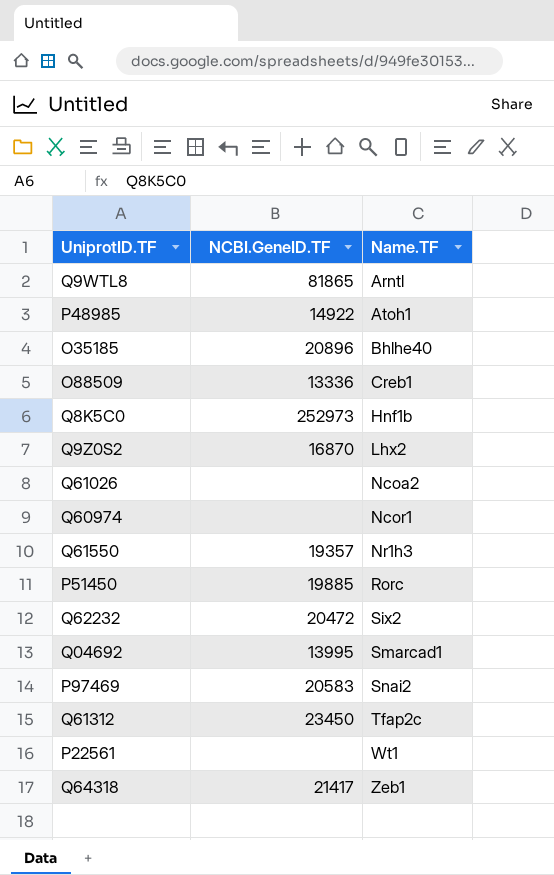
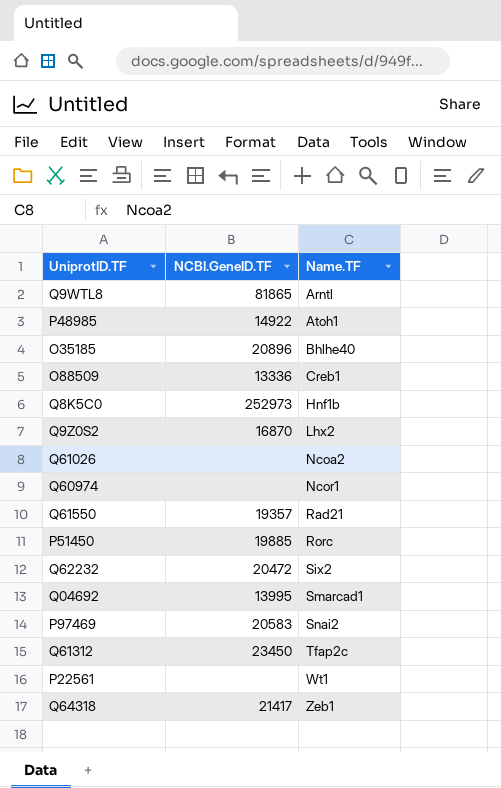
Q61550 | Name.TF: Nr1h3 -> Rad21

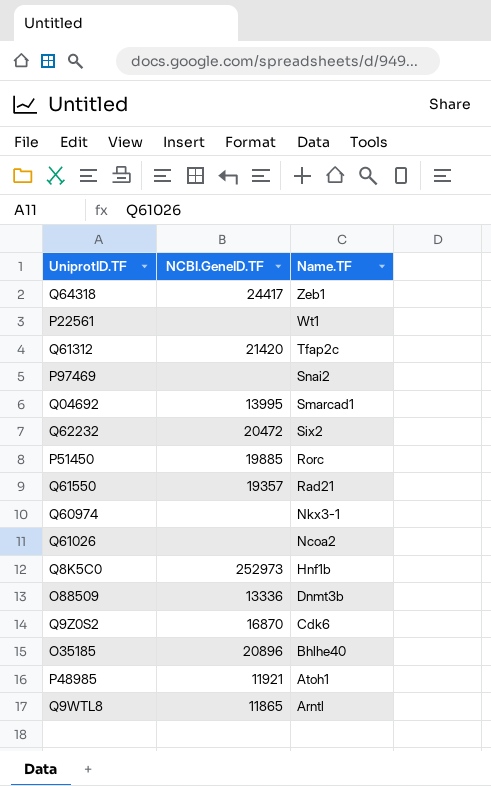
row order: Name.TF ascending -> Name.TF descending
Q64318 | NCBI.GeneID.TF: 21417 -> 24417
Q61312 | NCBI.GeneID.TF: 23450 -> 21420
P97469 | NCBI.GeneID.TF: 20583 -> none
Q60974 | Name.TF: Ncor1 -> Nkx3-1
O88509 | Name.TF: Creb1 -> Dnmt3b
Q9Z0S2 | Name.TF: Lhx2 -> Cdk6
P48985 | NCBI.GeneID.TF: 14922 -> 11921
Q9WTL8 | NCBI.GeneID.TF: 81865 -> 11865

